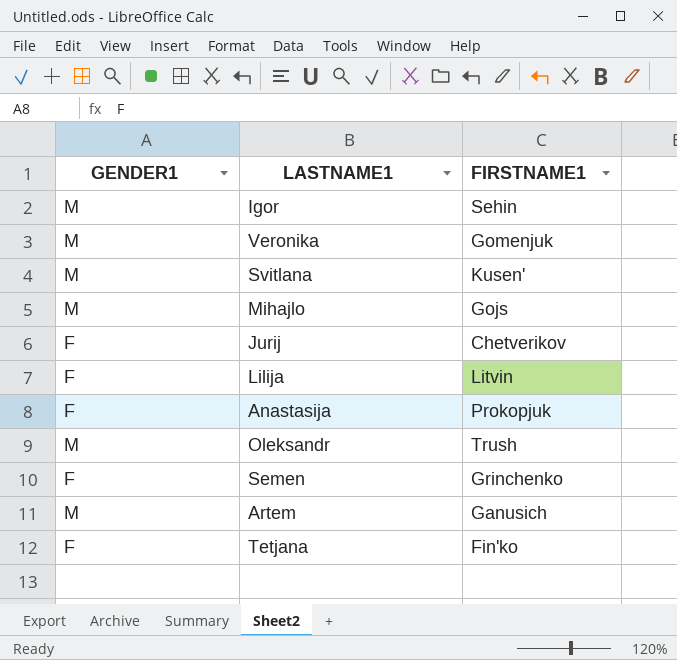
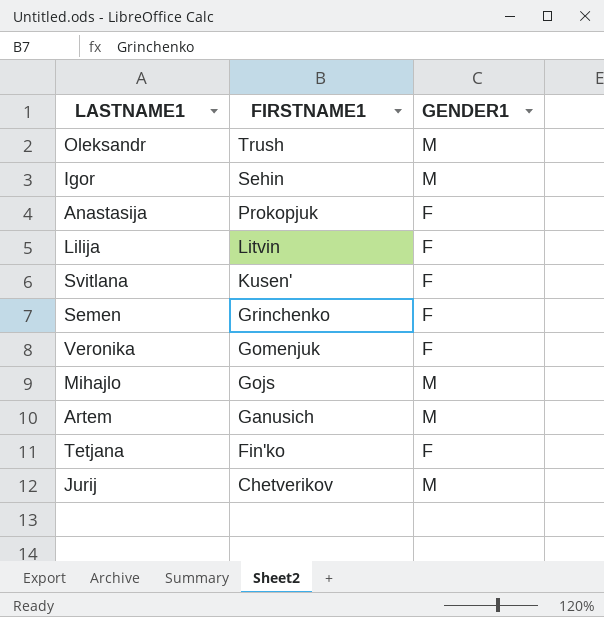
row order: none -> FIRSTNAME1 descending
column GENDER1 | position: 1 -> 3
Svitlana | GENDER1: M -> F
Veronika | GENDER1: M -> F
Jurij | GENDER1: F -> M

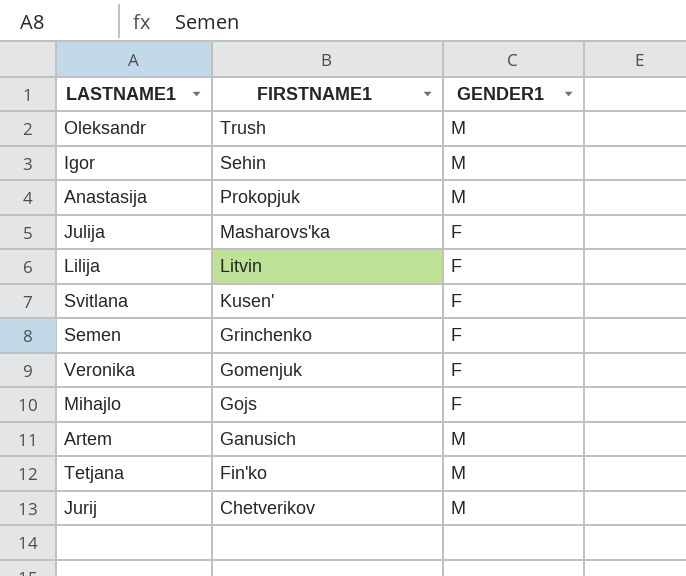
Anastasija | GENDER1: F -> M
row Julija: none -> Masharovs'ka | F
Mihajlo | GENDER1: M -> F
Tetjana | GENDER1: F -> M

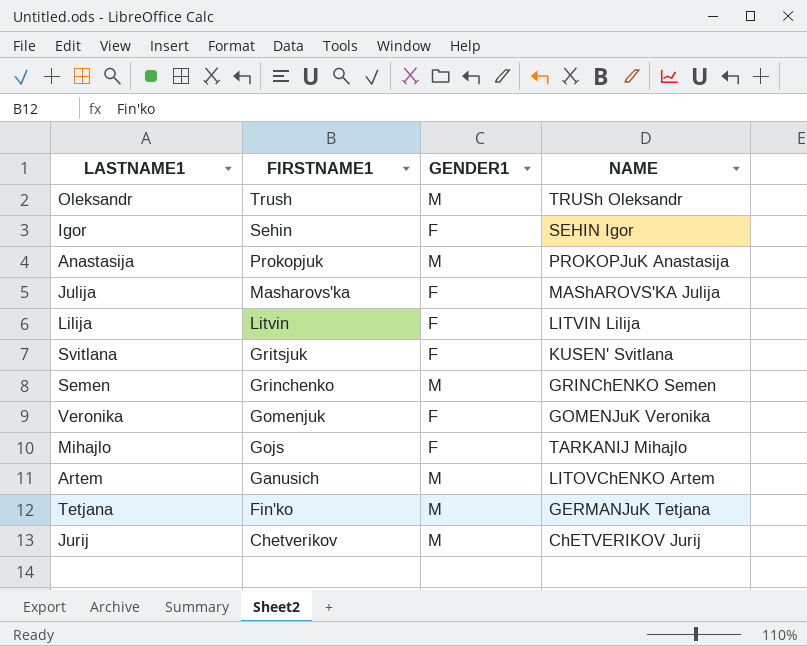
column NAME | position: none -> 4
Igor | GENDER1: M -> F
Svitlana | FIRSTNAME1: Kusen' -> Gritsjuk
Semen | GENDER1: F -> M

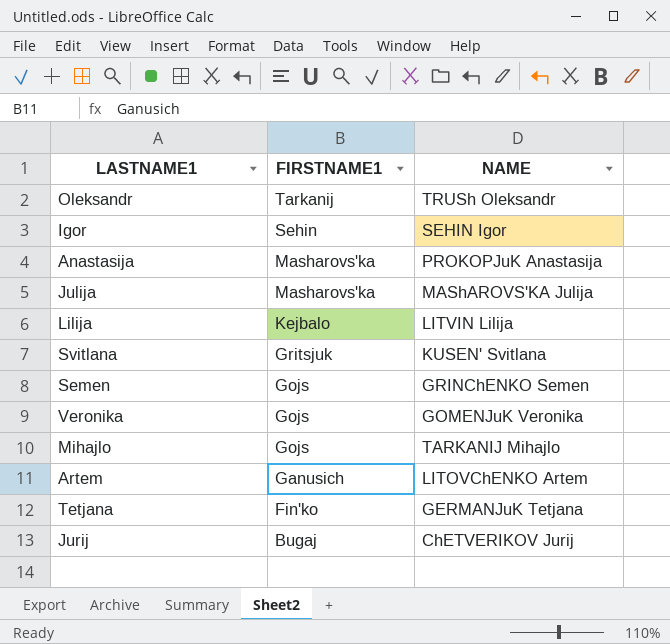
column GENDER1 | position: 3 -> none
Oleksandr | FIRSTNAME1: Trush -> Tarkanij
Anastasija | FIRSTNAME1: Prokopjuk -> Masharovs'ka
Lilija | FIRSTNAME1: Litvin -> Kejbalo
Semen | FIRSTNAME1: Grinchenko -> Gojs
Veronika | FIRSTNAME1: Gomenjuk -> Gojs
Jurij | FIRSTNAME1: Chetverikov -> Bugaj

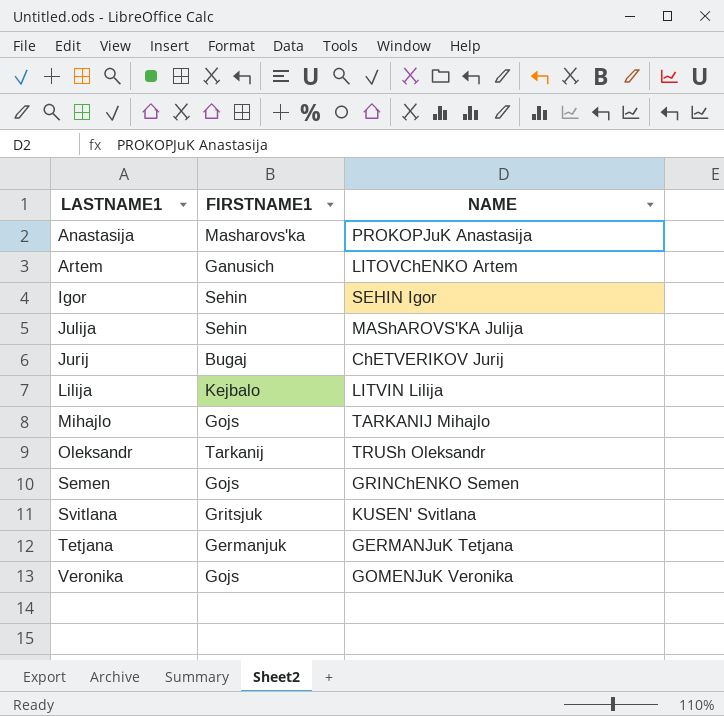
row order: FIRSTNAME1 descending -> LASTNAME1 ascending
Julija | FIRSTNAME1: Masharovs'ka -> Sehin
Tetjana | FIRSTNAME1: Fin'ko -> Germanjuk

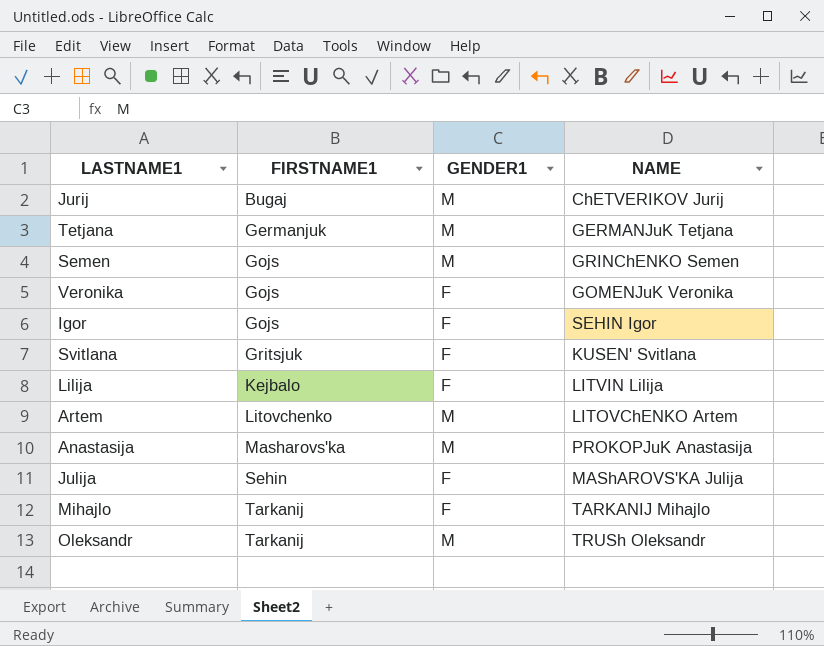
row order: LASTNAME1 ascending -> FIRSTNAME1 ascending
column GENDER1 | position: none -> 3
Igor | FIRSTNAME1: Sehin -> Gojs
Artem | FIRSTNAME1: Ganusich -> Litovchenko
Mihajlo | FIRSTNAME1: Gojs -> Tarkanij

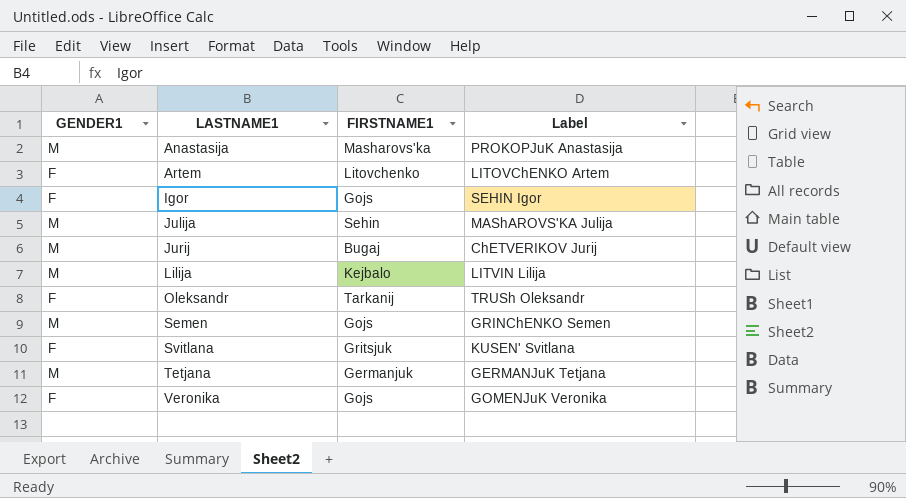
row order: FIRSTNAME1 ascending -> LASTNAME1 ascending
column GENDER1 | position: 3 -> 1
column name: NAME -> Label
row Mihajlo: Tarkanij | F | TARKANIJ Mihajlo -> none
Artem | GENDER1: M -> F
Julija | GENDER1: F -> M
Lilija | GENDER1: F -> M
Oleksandr | GENDER1: M -> F

